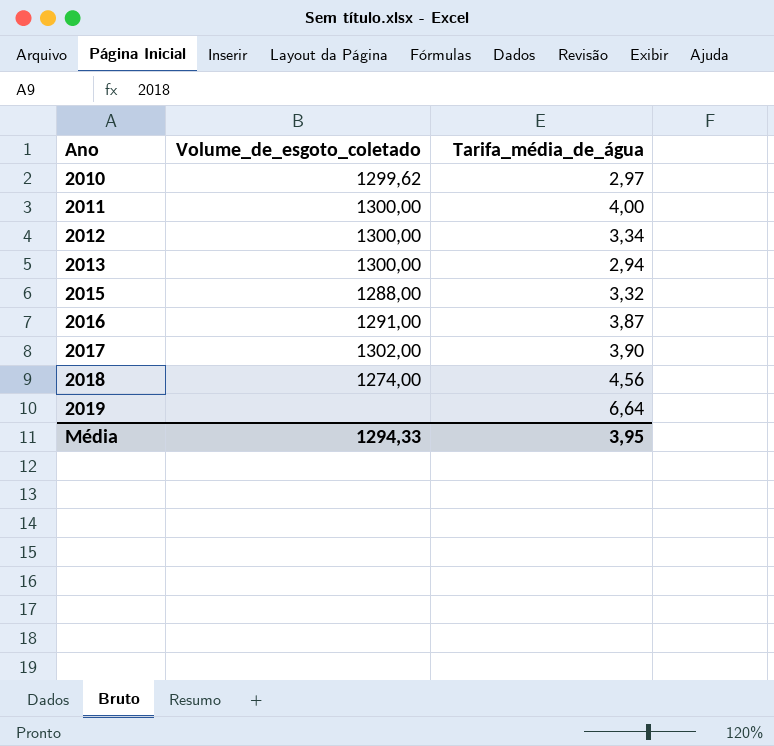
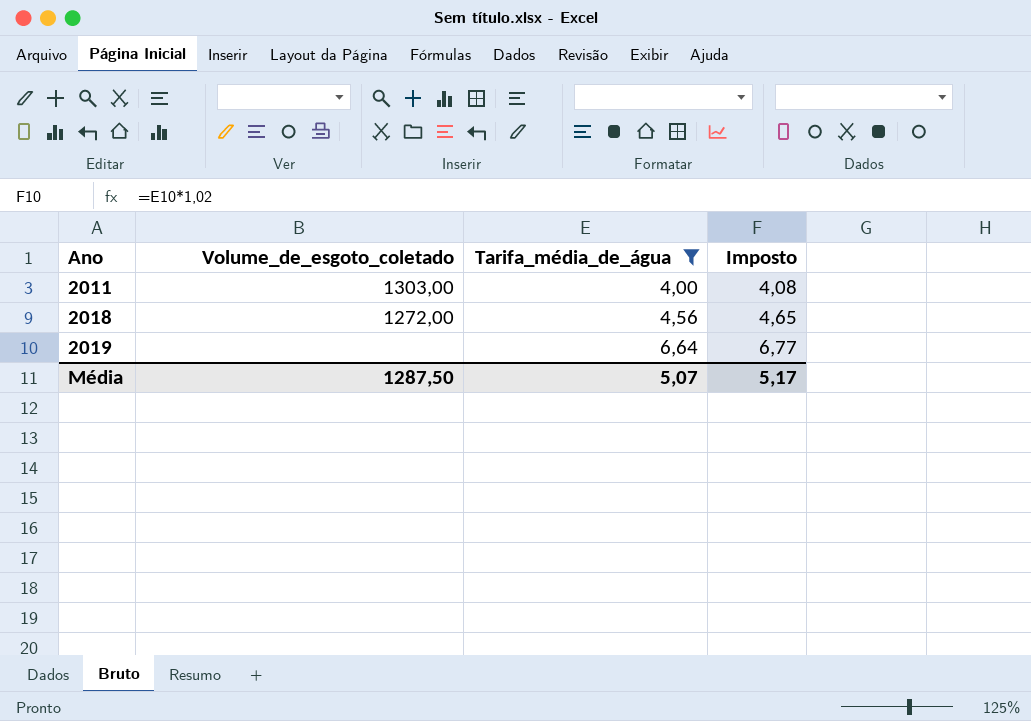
filter: none -> Tarifa_média_de_água >= 4,00
column Imposto | formula: none -> [Tarifa_média_de_água] * 1,02
2011 | Volume_de_esgoto_coletado: 1300,00 -> 1303,00
2018 | Volume_de_esgoto_coletado: 1274,00 -> 1272,00
Média | Volume_de_esgoto_coletado: 1294,33 -> 1287,50
Média | Tarifa_média_de_água: 3,95 -> 5,07

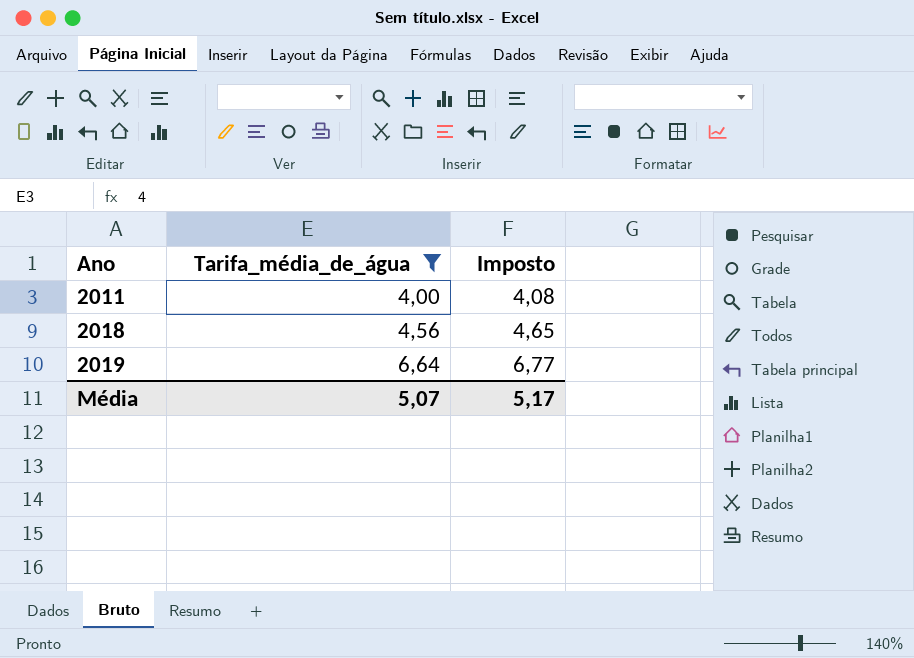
column Volume_de_esgoto_coletado | position: 2 -> none

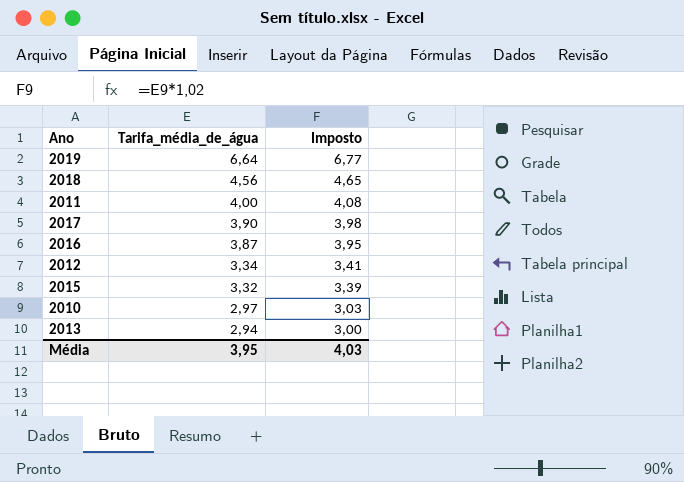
filter: Tarifa_média_de_água >= 4,00 -> none
row order: Ano ascending -> Tarifa_média_de_água descending
Média | Tarifa_média_de_água: 5,07 -> 3,95
Média | Imposto: 5,17 -> 4,03

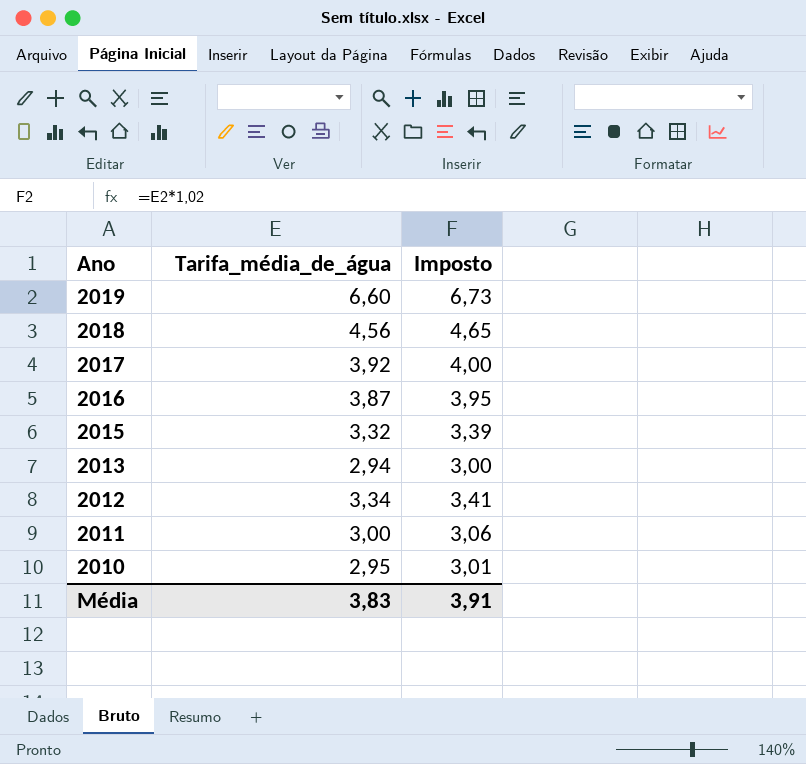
row order: Tarifa_média_de_água descending -> Ano descending
2019 | Tarifa_média_de_água: 6,64 -> 6,60
2019 | Imposto: 6,77 -> 6,73
2017 | Tarifa_média_de_água: 3,90 -> 3,92
2017 | Imposto: 3,98 -> 4,00
2011 | Tarifa_média_de_água: 4,00 -> 3,00
2011 | Imposto: 4,08 -> 3,06
2010 | Tarifa_média_de_água: 2,97 -> 2,95
2010 | Imposto: 3,03 -> 3,01
Média | Tarifa_média_de_água: 3,95 -> 3,83
Média | Imposto: 4,03 -> 3,91

